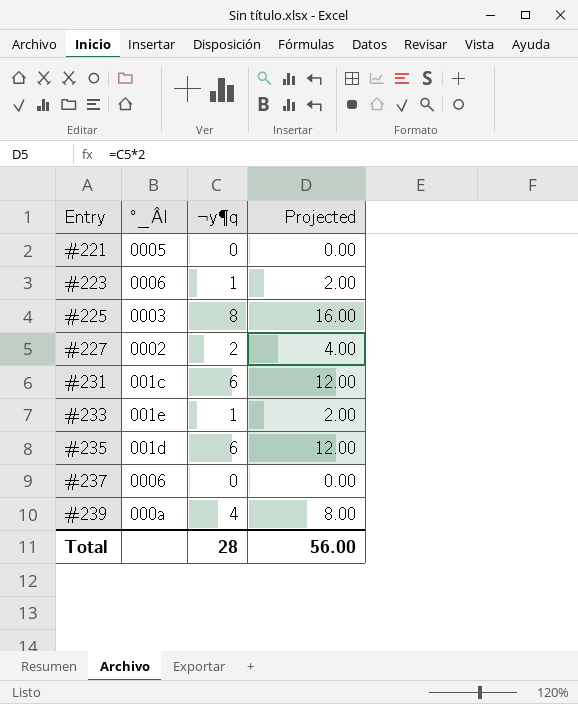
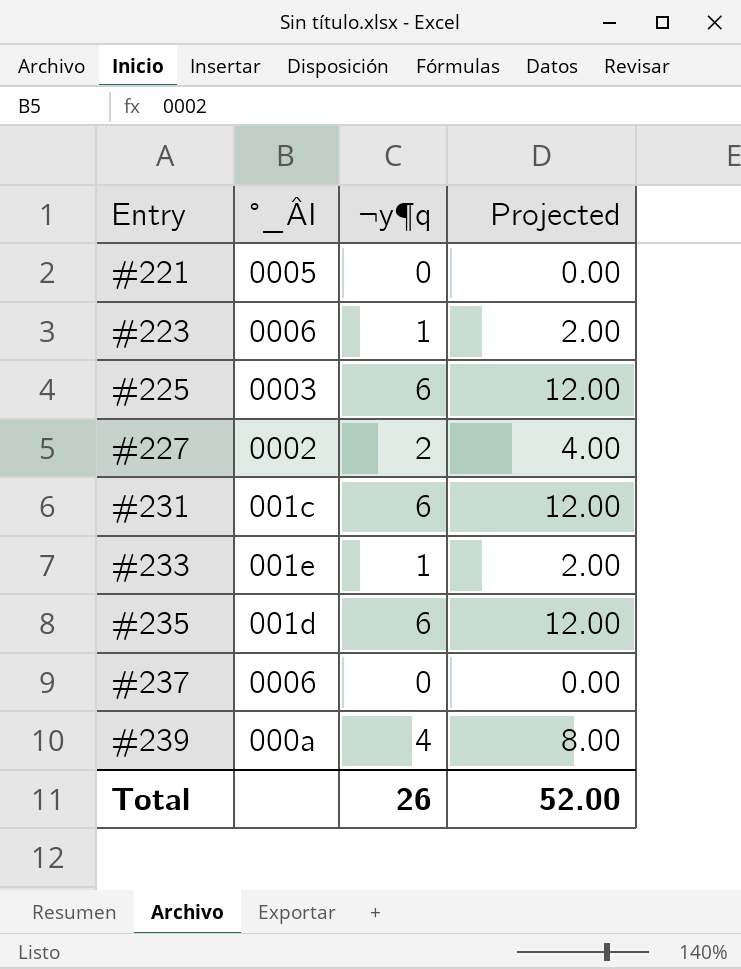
#225 | ¬y¶q: 8 -> 6
#225 | Projected: 16.00 -> 12.00
Total | ¬y¶q: 28 -> 26
Total | Projected: 56.00 -> 52.00

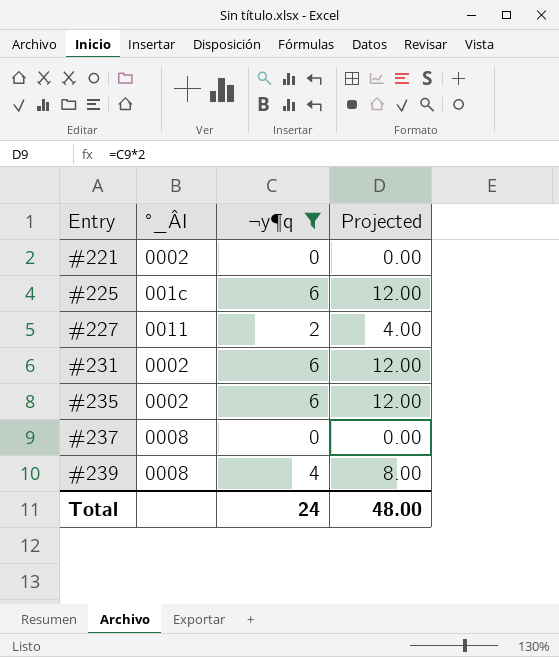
filter: none -> ¬y¶q != 1
#221 | °_ÂI: 0005 -> 0002
#225 | °_ÂI: 0003 -> 001c
#227 | °_ÂI: 0002 -> 0011
#231 | °_ÂI: 001c -> 0002
#235 | °_ÂI: 001d -> 0002
#237 | °_ÂI: 0006 -> 0008
#239 | °_ÂI: 000a -> 0008
Total | ¬y¶q: 26 -> 24
Total | Projected: 52.00 -> 48.00

